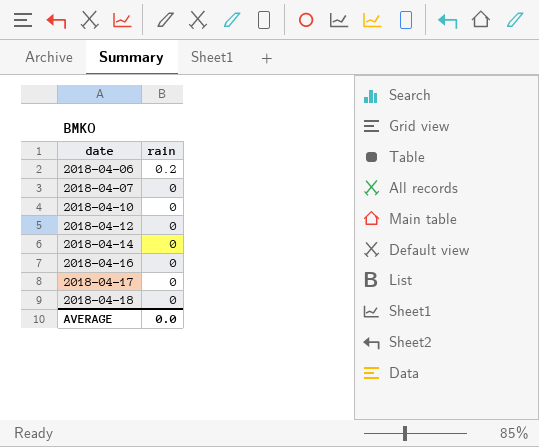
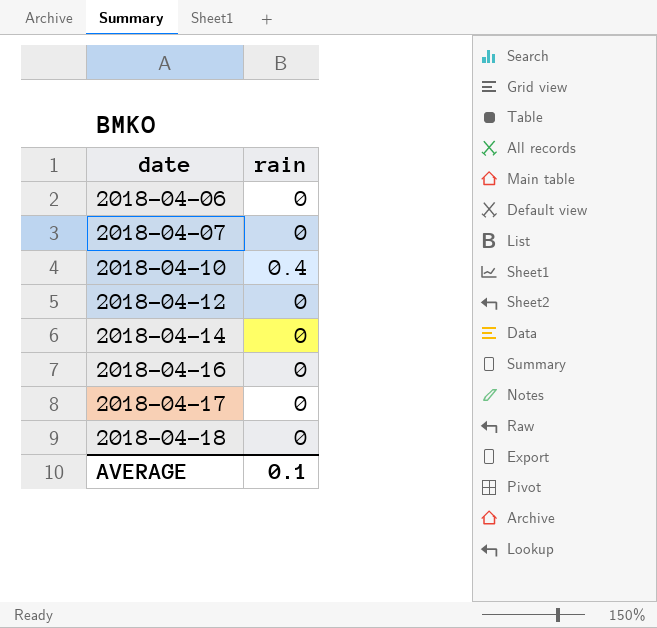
2018-04-06 | rain: 0.2 -> 0
2018-04-10 | rain: 0 -> 0.4
AVERAGE | rain: 0.0 -> 0.1

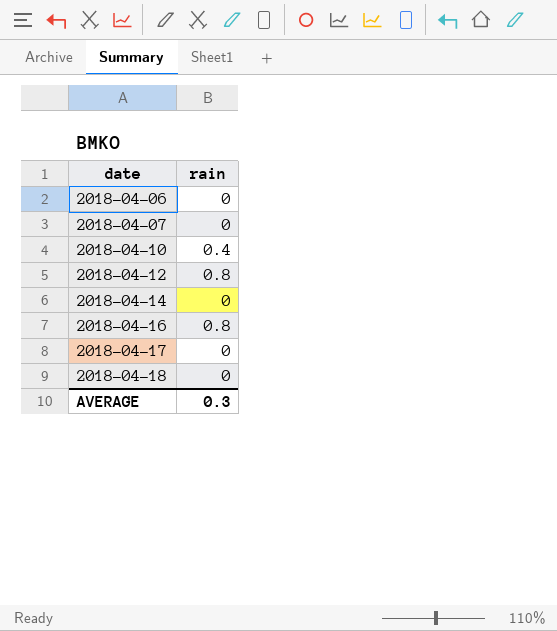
2018-04-12 | rain: 0 -> 0.8
2018-04-16 | rain: 0 -> 0.8
AVERAGE | rain: 0.1 -> 0.3

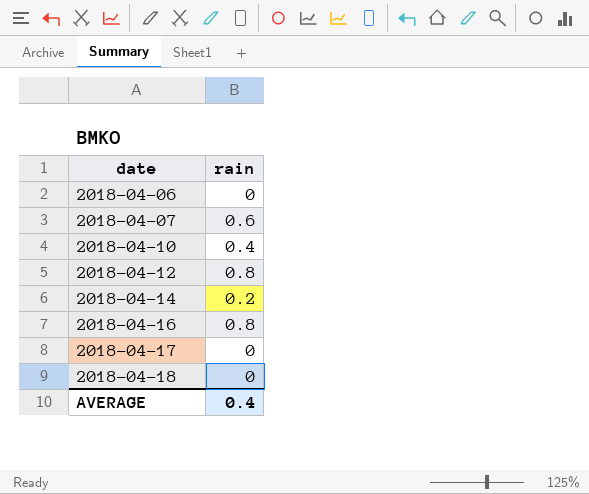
2018-04-07 | rain: 0 -> 0.6
2018-04-14 | rain: 0 -> 0.2
AVERAGE | rain: 0.3 -> 0.4

